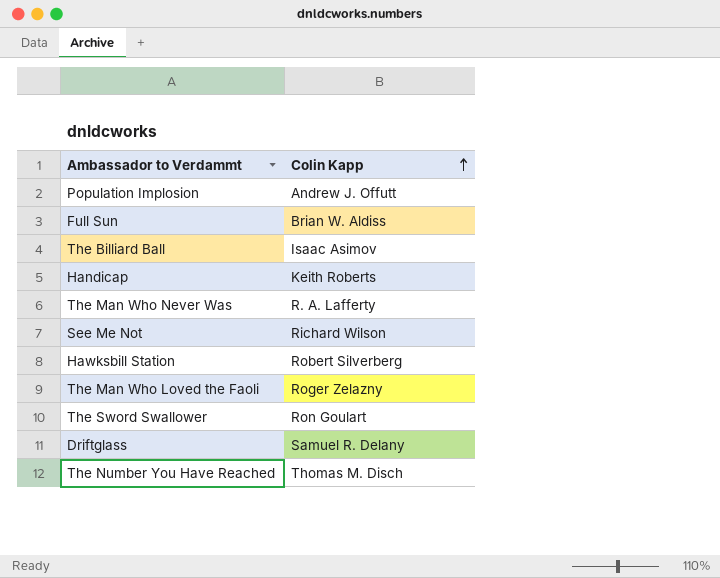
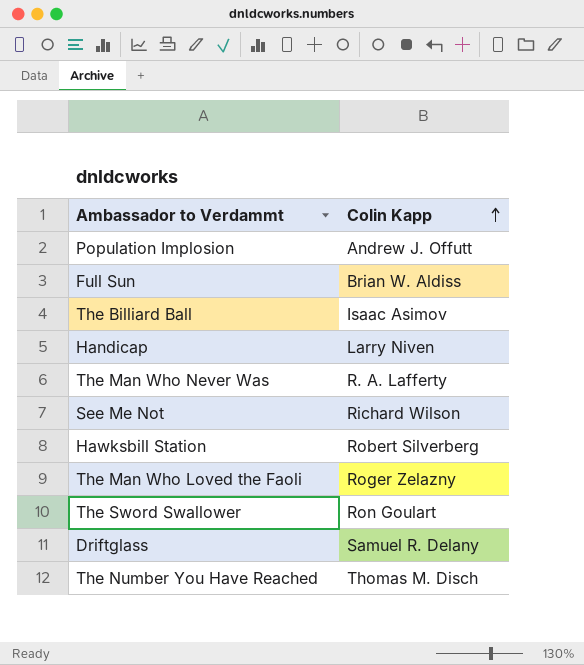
Handicap | Colin Kapp: Keith Roberts -> Larry Niven

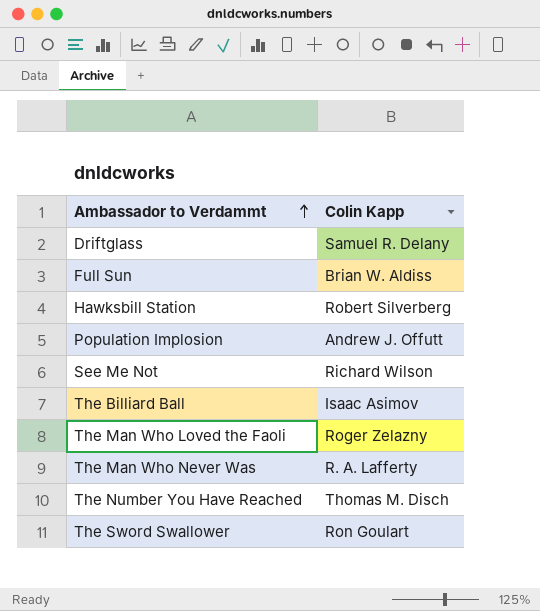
row order: Colin Kapp ascending -> Ambassador to Verdammt ascending
row Handicap: Larry Niven -> none

